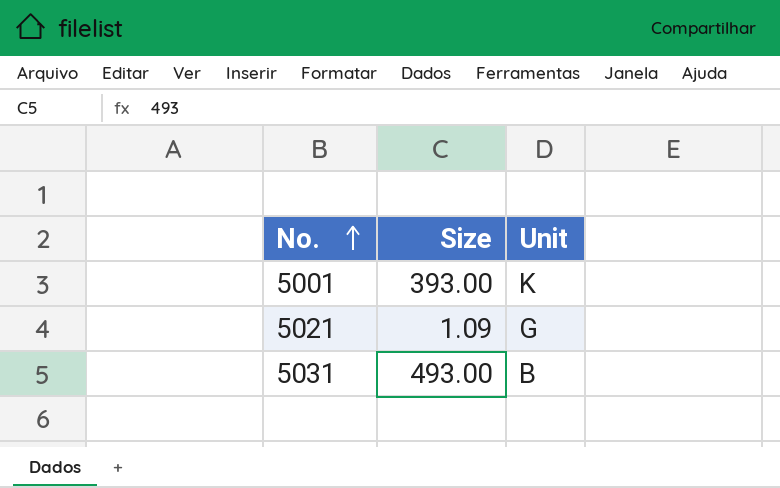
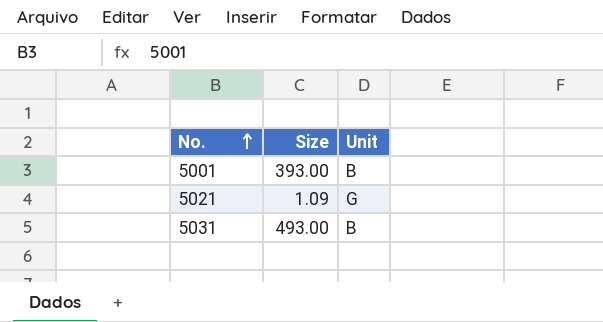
5001 | Unit: K -> B

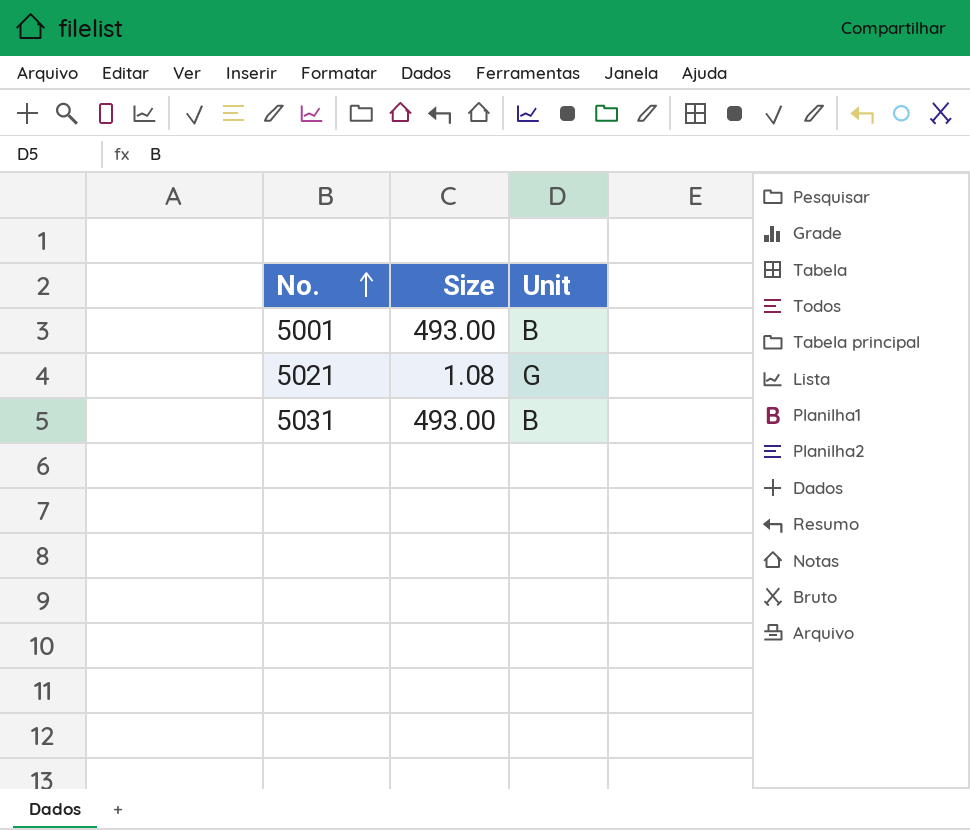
5001 | Size: 393.00 -> 493.00
5021 | Size: 1.09 -> 1.08

